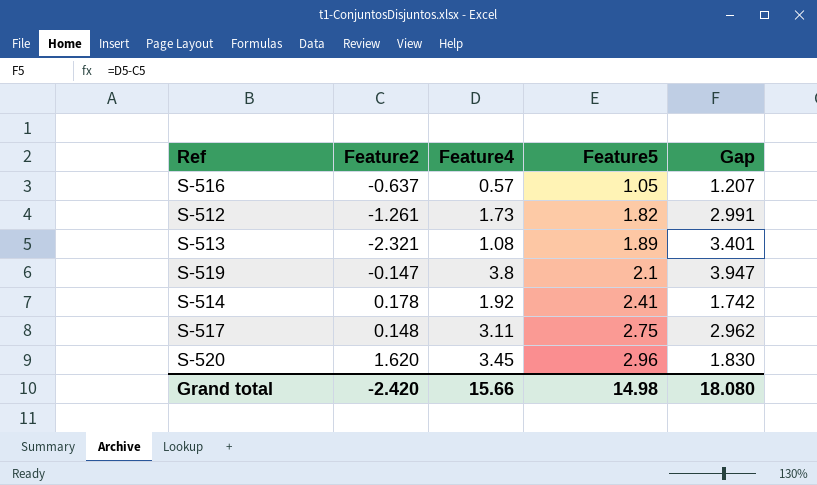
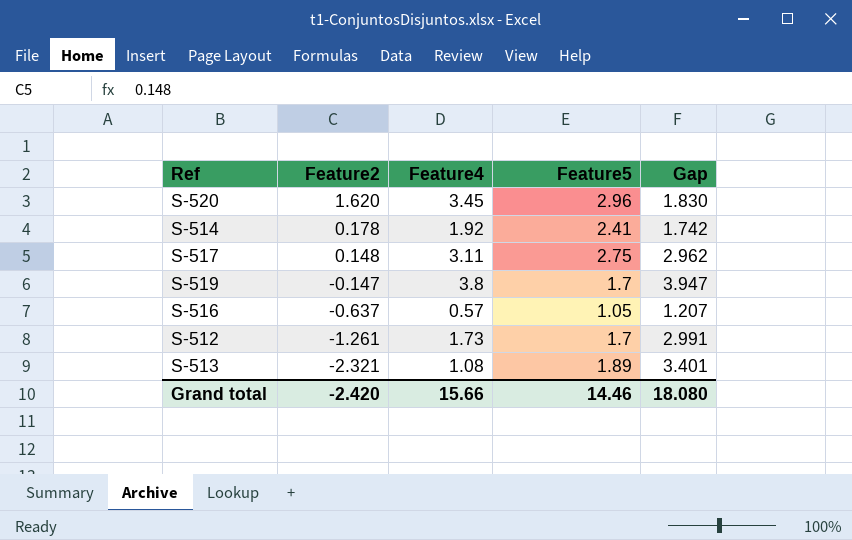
row order: Feature5 ascending -> Feature2 descending
S-519 | Feature5: 2.1 -> 1.7
S-512 | Feature5: 1.82 -> 1.7
Grand total | Feature5: 14.98 -> 14.46

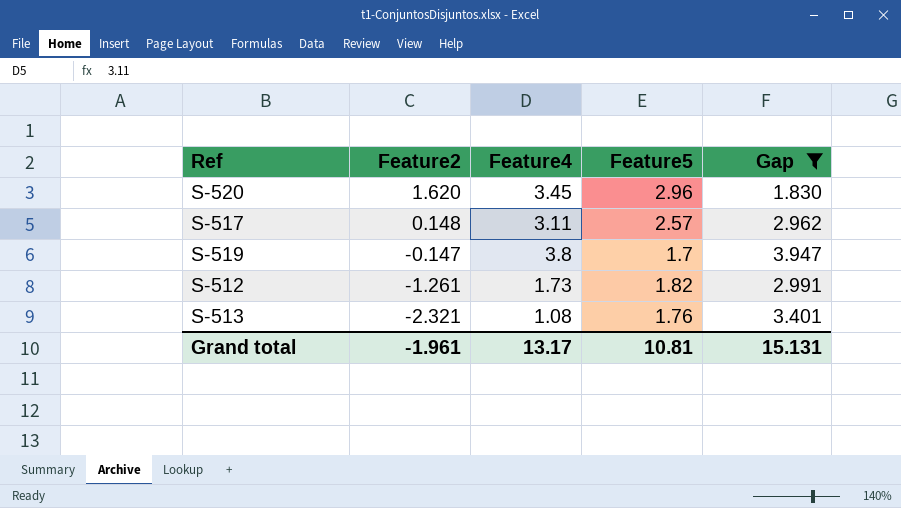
filter: none -> Gap >= 1.830
S-517 | Feature5: 2.75 -> 2.57
S-512 | Feature5: 1.7 -> 1.82
S-513 | Feature5: 1.89 -> 1.76
Grand total | Feature2: -2.420 -> -1.961
Grand total | Feature4: 15.66 -> 13.17
Grand total | Feature5: 14.46 -> 10.81
Grand total | Gap: 18.080 -> 15.131

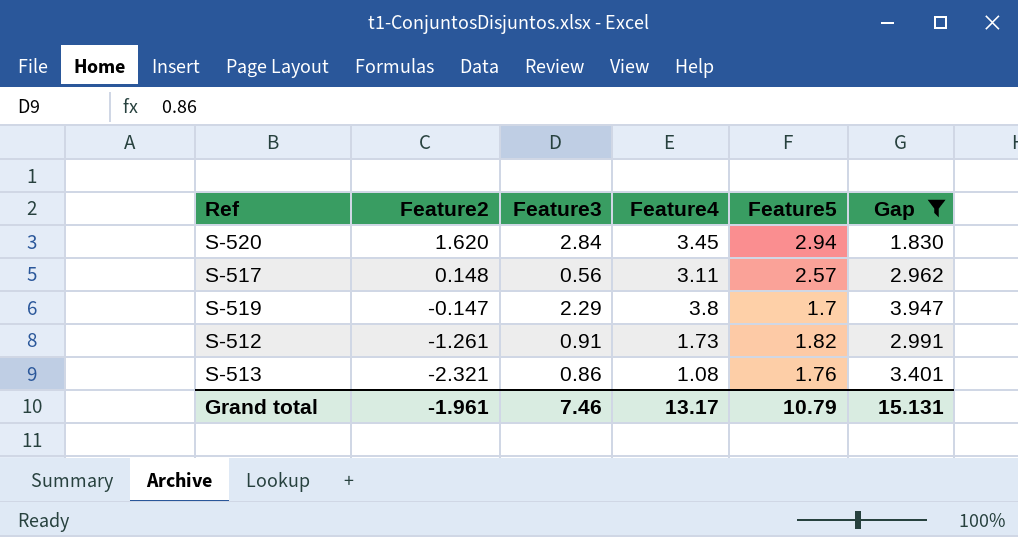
column Feature3 | position: none -> 3
S-520 | Feature5: 2.96 -> 2.94
Grand total | Feature5: 10.81 -> 10.79

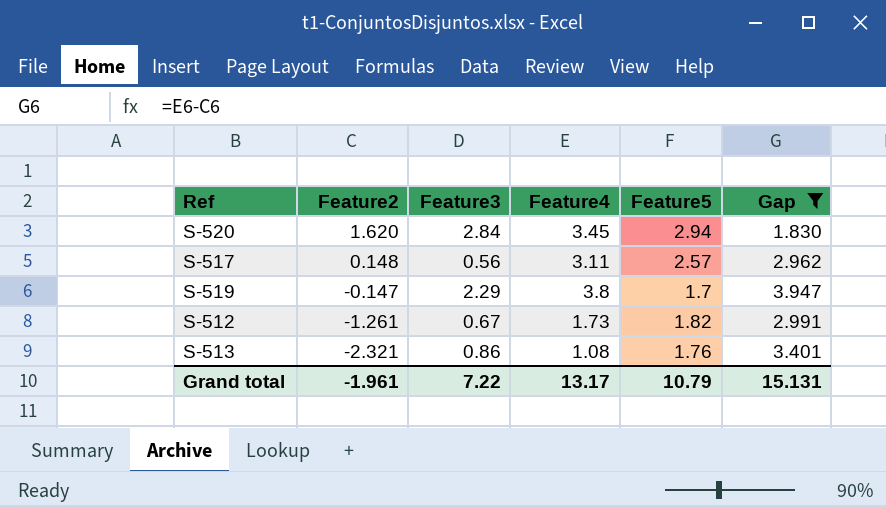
S-512 | Feature3: 0.91 -> 0.67
Grand total | Feature3: 7.46 -> 7.22

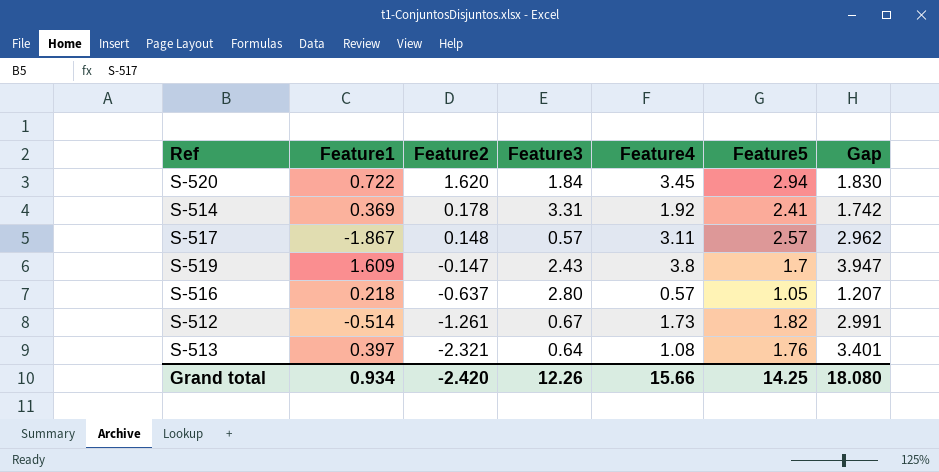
filter: Gap >= 1.830 -> none
column Feature1 | position: none -> 2
S-520 | Feature3: 2.84 -> 1.84
S-517 | Feature3: 0.56 -> 0.57
S-519 | Feature3: 2.29 -> 2.43
S-513 | Feature3: 0.86 -> 0.64
Grand total | Feature2: -1.961 -> -2.420
Grand total | Feature3: 7.22 -> 12.26
Grand total | Feature4: 13.17 -> 15.66
Grand total | Feature5: 10.79 -> 14.25
Grand total | Gap: 15.131 -> 18.080

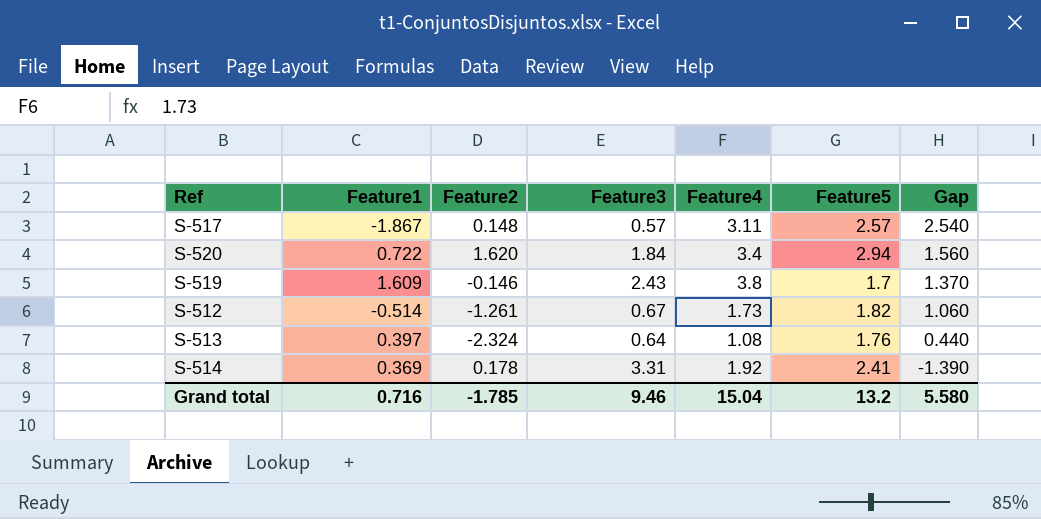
row order: Feature2 descending -> Gap descending
column Gap | formula: [Feature4] - [Feature2] -> [Feature4] - [Feature3]
row S-516: 0.218 | -0.637 | 2.80 | 0.57 | 1.05 | 1.207 -> none
S-520 | Feature4: 3.45 -> 3.4
S-519 | Feature2: -0.147 -> -0.146
S-513 | Feature2: -2.321 -> -2.324
Grand total | Feature1: 0.934 -> 0.716
Grand total | Feature2: -2.420 -> -1.785
Grand total | Feature3: 12.26 -> 9.46
Grand total | Feature4: 15.66 -> 15.04
Grand total | Feature5: 14.25 -> 13.2
Grand total | Gap: 18.080 -> 5.580

